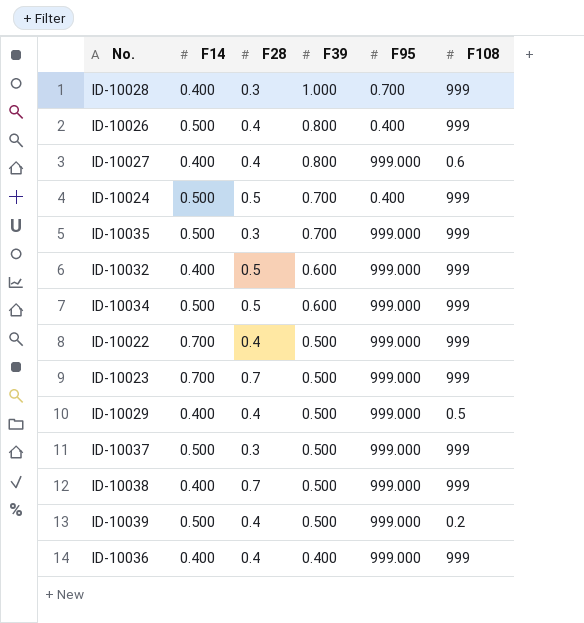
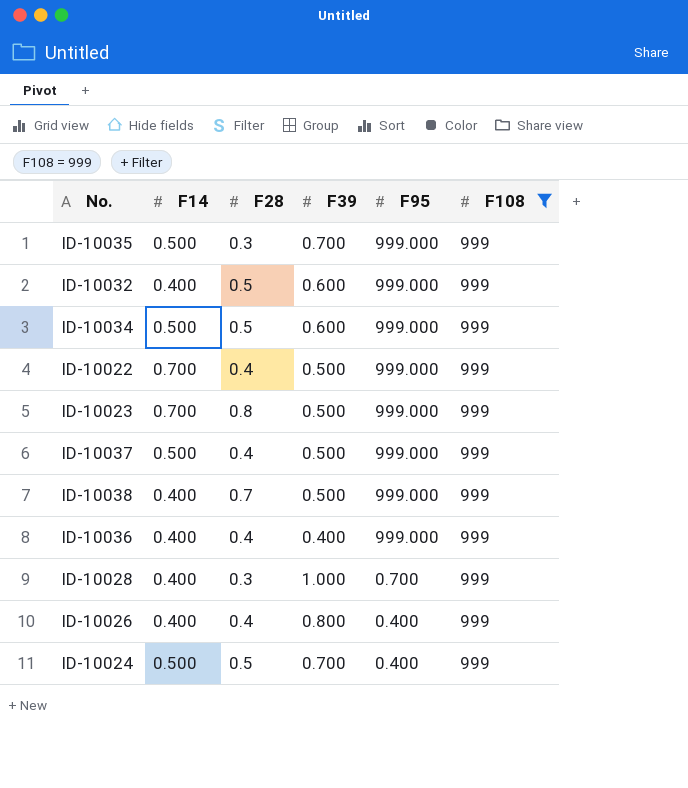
filter: none -> F108 = 999
row order: F39 descending -> F95 descending
ID-10023 | F28: 0.7 -> 0.8
ID-10037 | F28: 0.3 -> 0.4
ID-10026 | F14: 0.500 -> 0.400

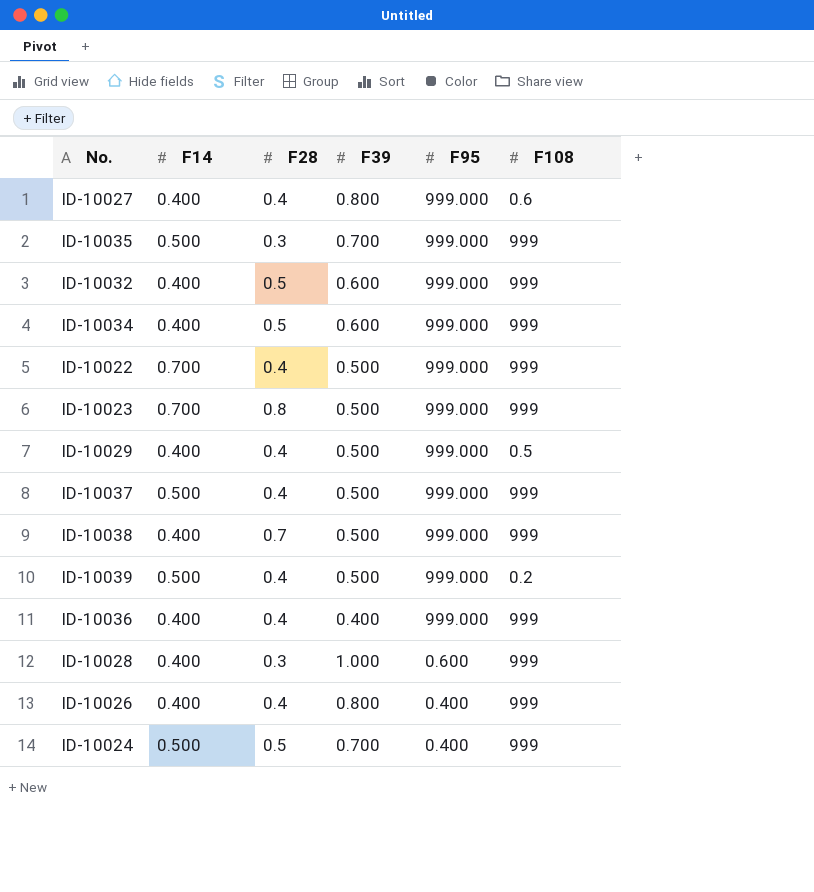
filter: F108 = 999 -> none
ID-10034 | F14: 0.500 -> 0.400
ID-10028 | F95: 0.700 -> 0.600

